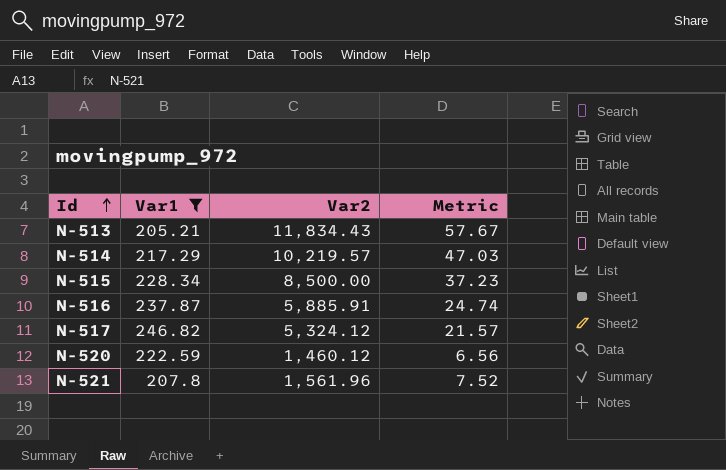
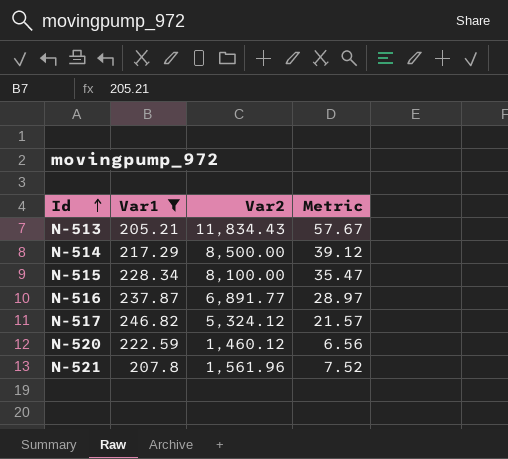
N-514 | Var2: 10,219.57 -> 8,500.00
N-514 | Metric: 47.03 -> 39.12
N-515 | Var2: 8,500.00 -> 8,100.00
N-515 | Metric: 37.23 -> 35.47
N-516 | Var2: 5,885.91 -> 6,891.77
N-516 | Metric: 24.74 -> 28.97

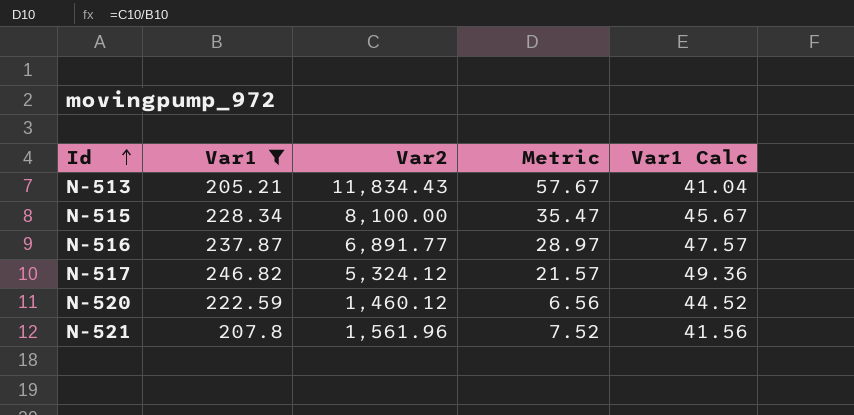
column Var1 Calc | formula: none -> [Var1] * 0.2
row N-514: 217.29 | 8,500.00 | 39.12 -> none

